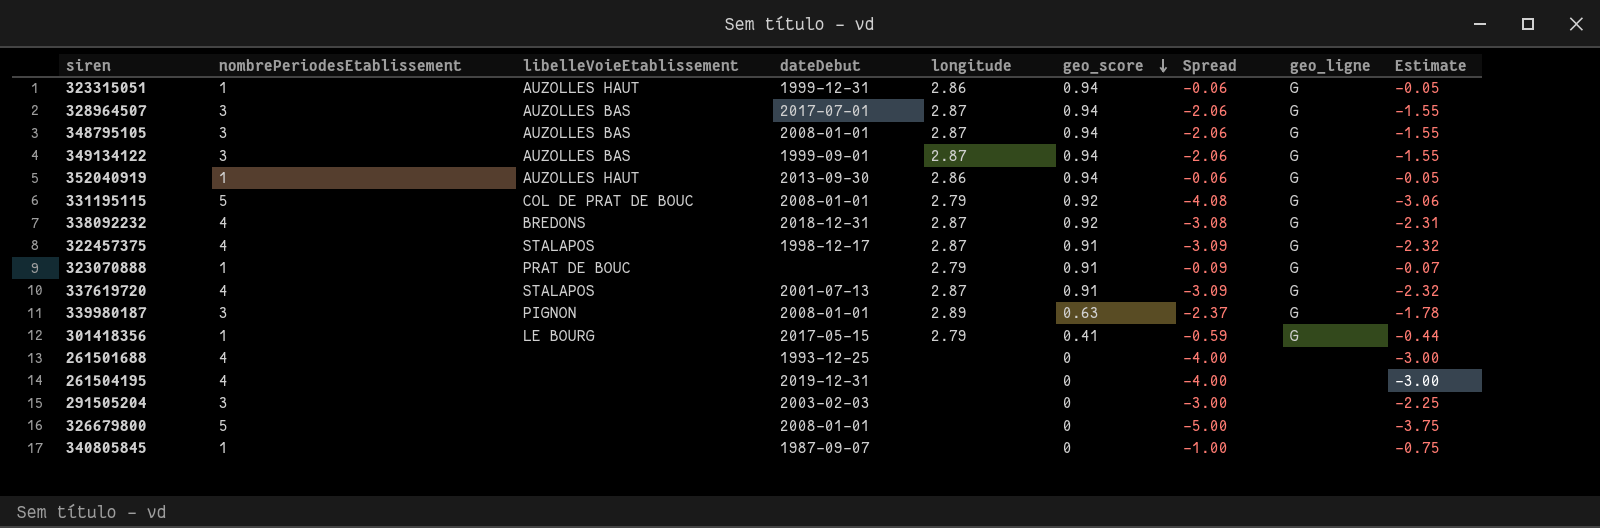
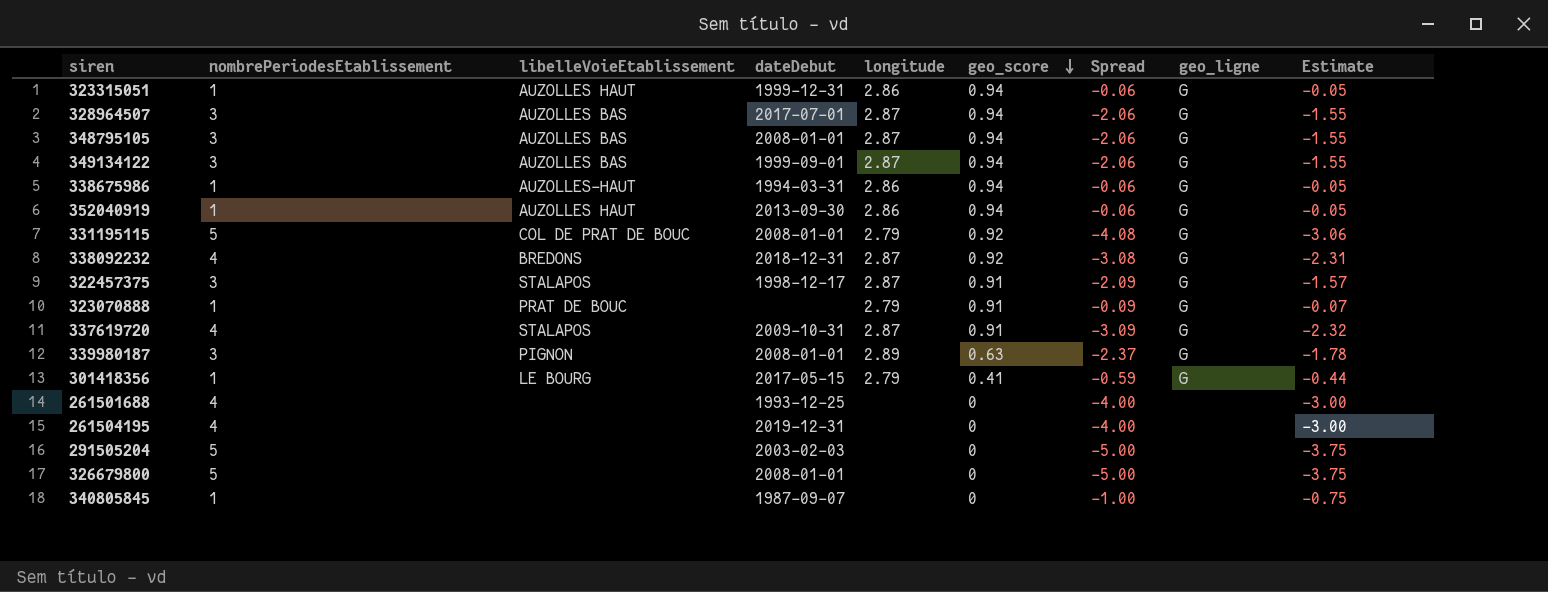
row 338675986: none -> 1 | AUZOLLES-HAUT | 1994-03-31 | 2.86 | 0.94 | -0.06 | G | -0.05
322457375 | nombrePeriodesEtablissement: 4 -> 3
322457375 | Spread: -3.09 -> -2.09
322457375 | Estimate: -2.32 -> -1.57
337619720 | dateDebut: 2001-07-13 -> 2009-10-31
291505204 | nombrePeriodesEtablissement: 3 -> 5
291505204 | Spread: -3.00 -> -5.00
291505204 | Estimate: -2.25 -> -3.75

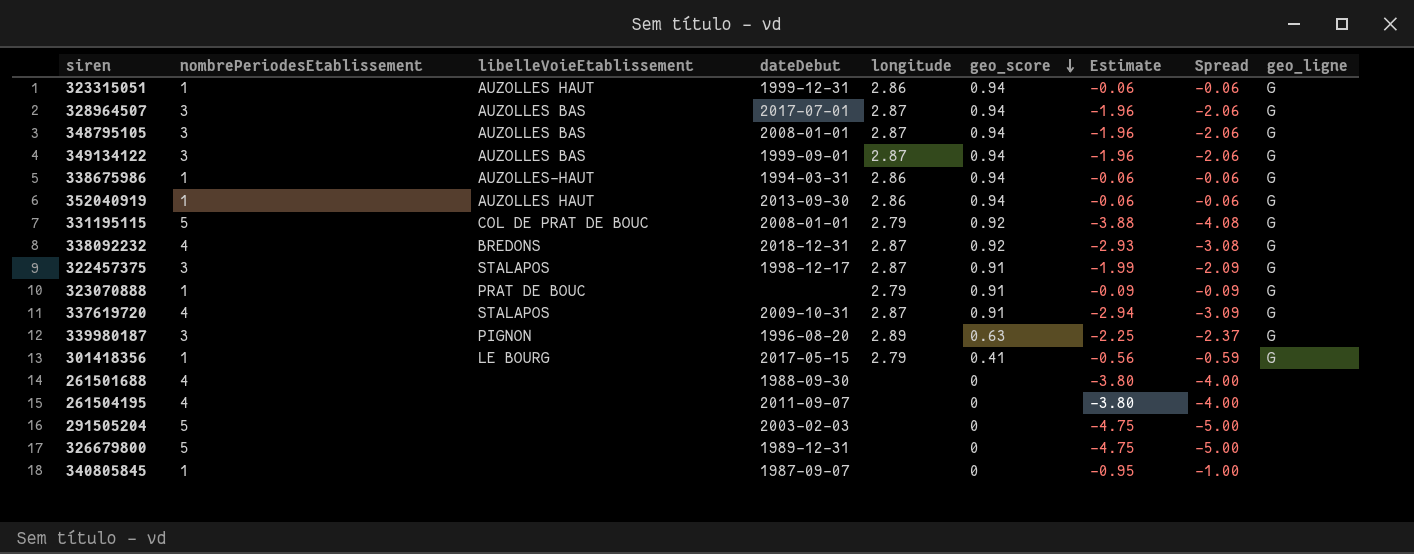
column Estimate | formula: [Spread] * 0.75 -> [Spread] * 0.95
column Estimate | position: 9 -> 7
339980187 | dateDebut: 2008-01-01 -> 1996-08-20
261501688 | dateDebut: 1993-12-25 -> 1988-09-30
261504195 | dateDebut: 2019-12-31 -> 2011-09-07
326679800 | dateDebut: 2008-01-01 -> 1989-12-31

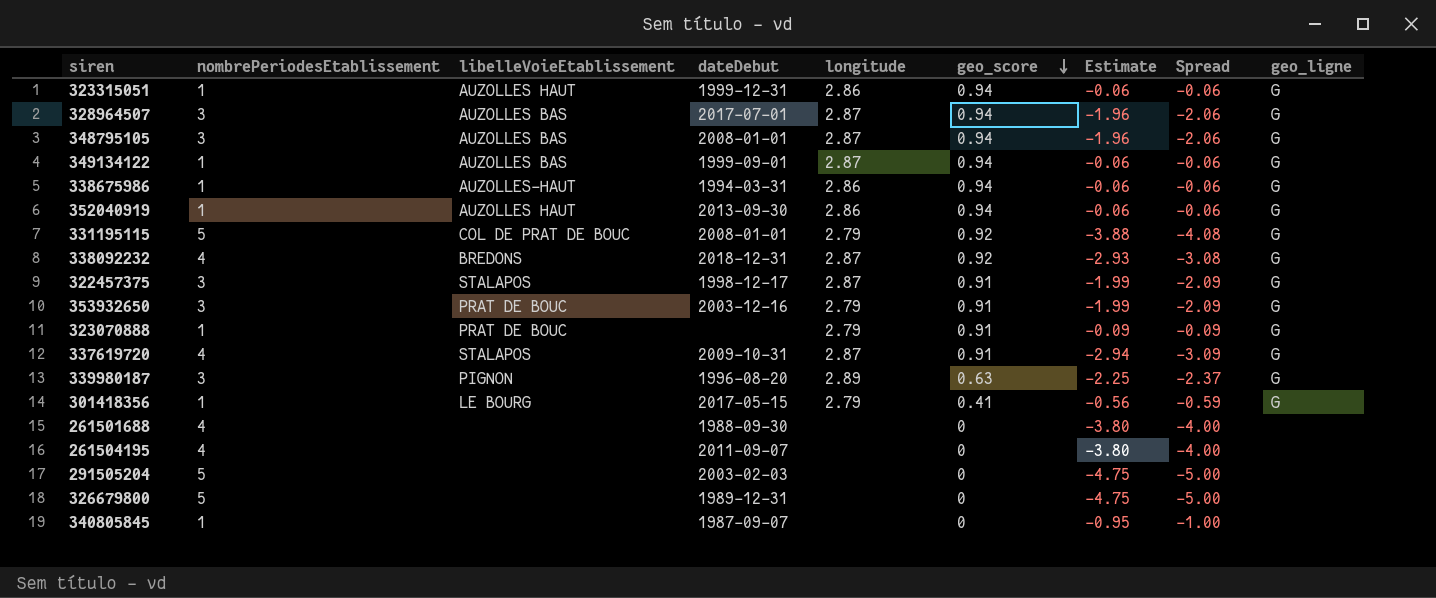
349134122 | nombrePeriodesEtablissement: 3 -> 1
349134122 | Estimate: -1.96 -> -0.06
349134122 | Spread: -2.06 -> -0.06
row 353932650: none -> 3 | PRAT DE BOUC | 2003-12-16 | 2.79 | 0.91 | -1.99 | -2.09 | G

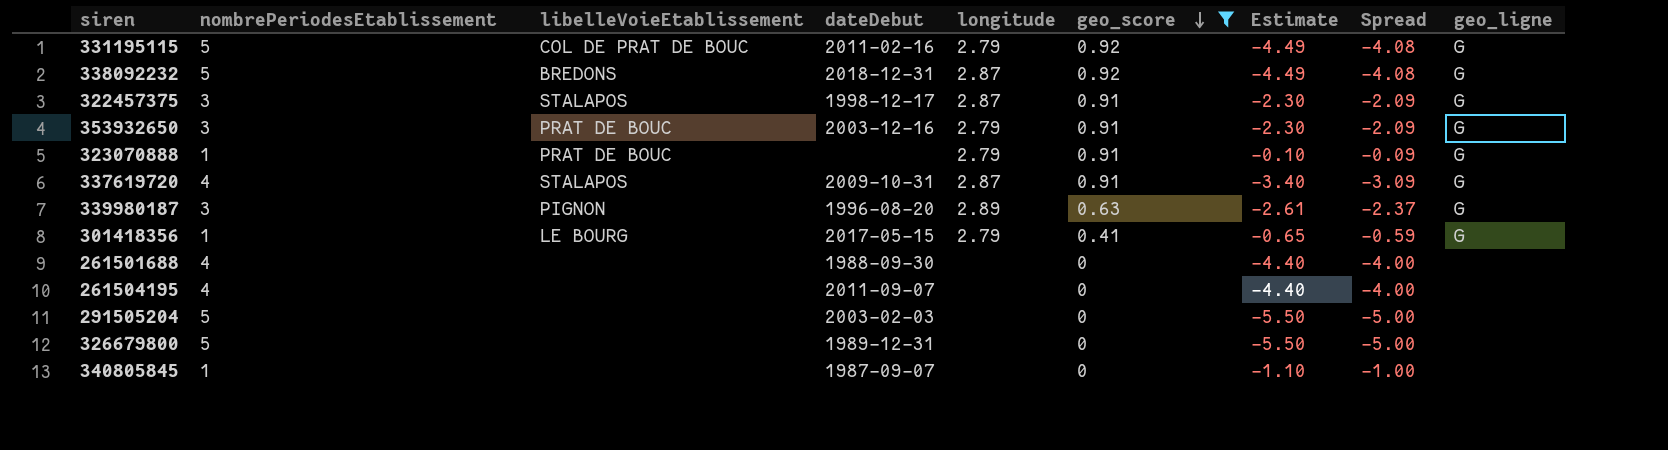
filter: none -> geo_score != 0.94
column Estimate | formula: [Spread] * 0.95 -> [Spread] * 1.1
331195115 | dateDebut: 2008-01-01 -> 2011-02-16
338092232 | nombrePeriodesEtablissement: 4 -> 5
338092232 | Spread: -3.08 -> -4.08

